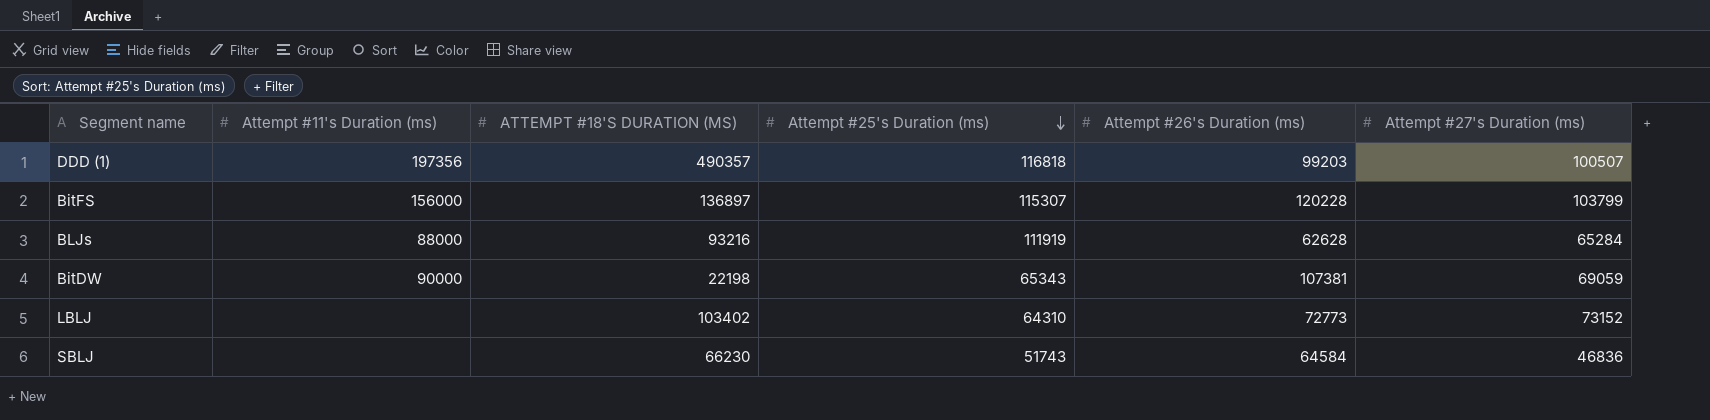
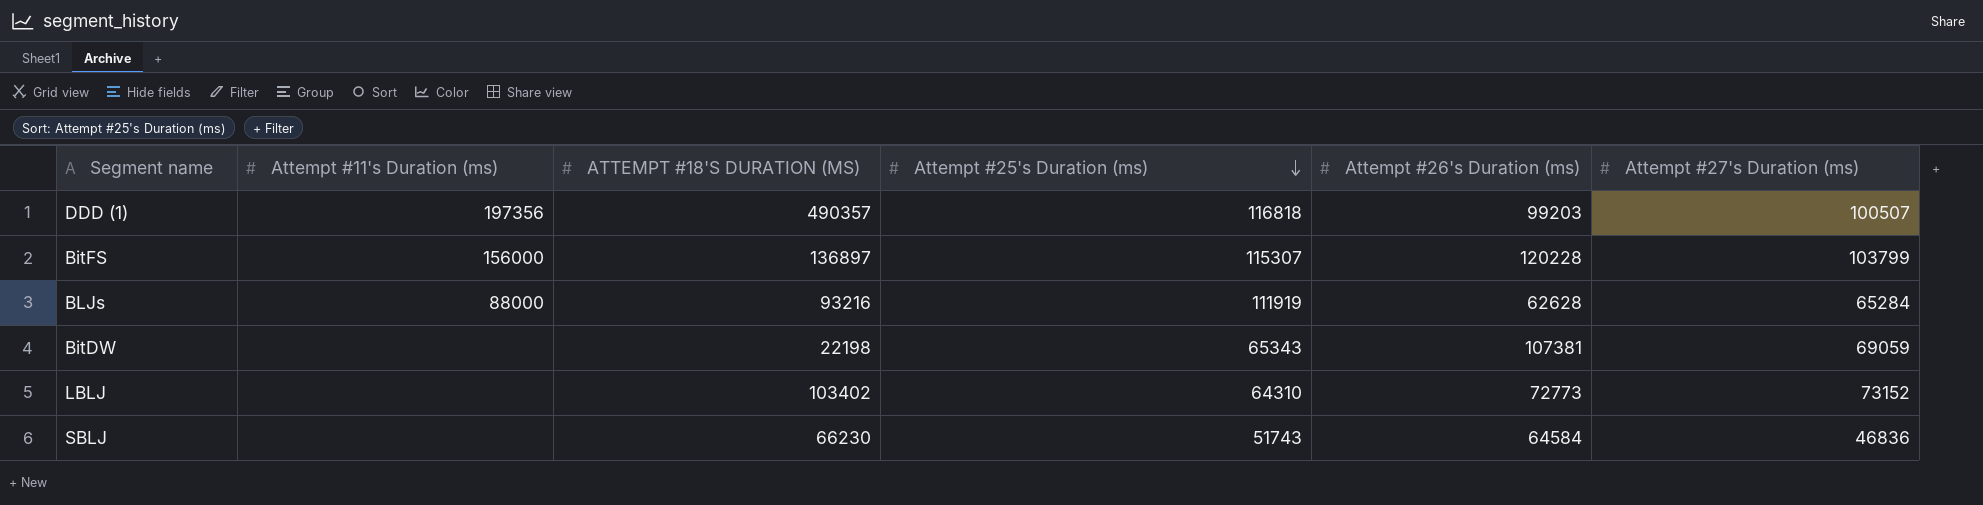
BitDW | Attempt #11's Duration (ms): 90000 -> none

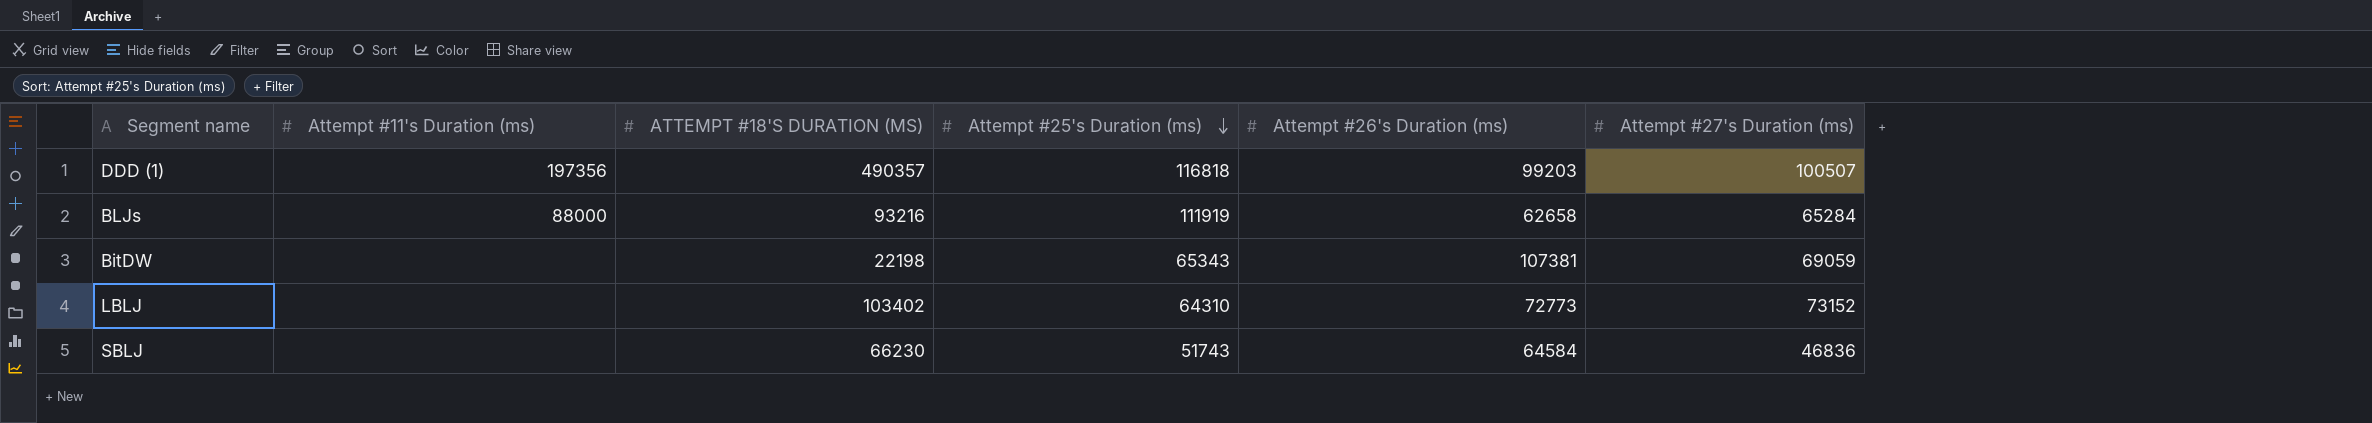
row BitFS: 156000 | 136897 | 115307 | 120228 | 103799 -> none
BLJs | Attempt #26's Duration (ms): 62628 -> 62658

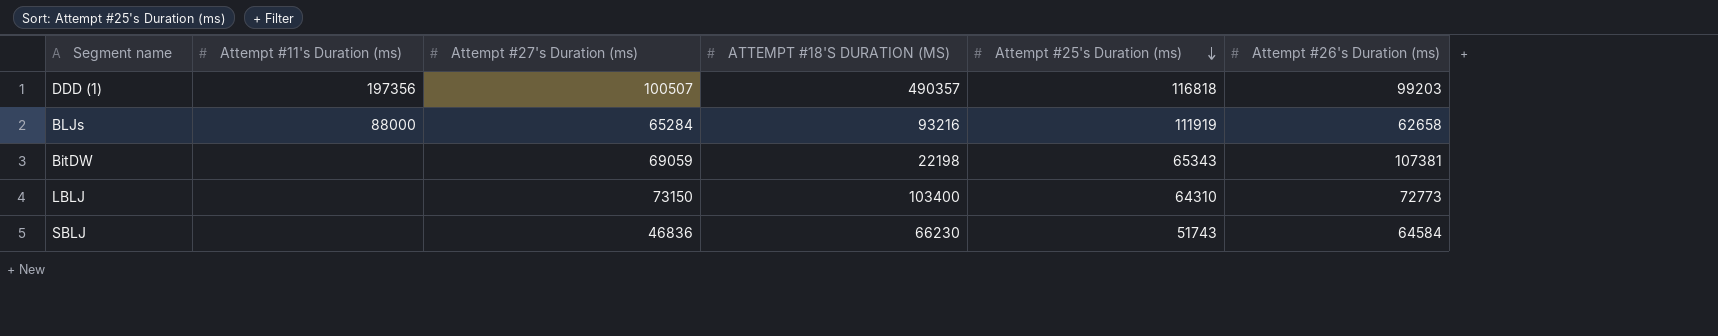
column Attempt #27's Duration (ms) | position: 6 -> 3
LBLJ | Attempt #27's Duration (ms): 73152 -> 73150
LBLJ | ATTEMPT #18'S DURATION (MS): 103402 -> 103400

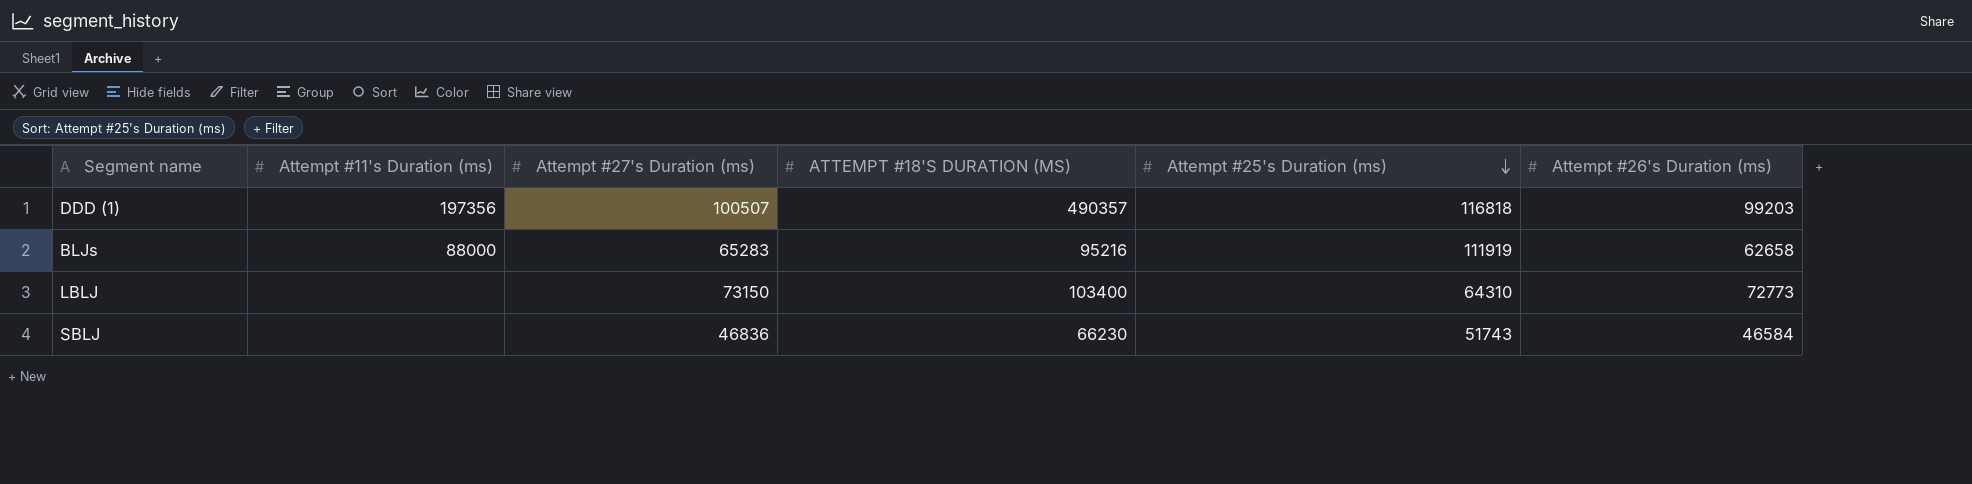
row BitDW: none | 69059 | 22198 | 65343 | 107381 -> none
BLJs | Attempt #27's Duration (ms): 65284 -> 65283
BLJs | ATTEMPT #18'S DURATION (MS): 93216 -> 95216
SBLJ | Attempt #26's Duration (ms): 64584 -> 46584

